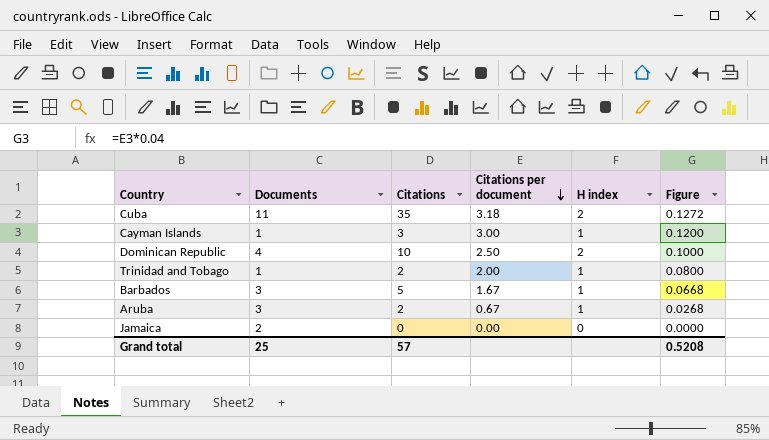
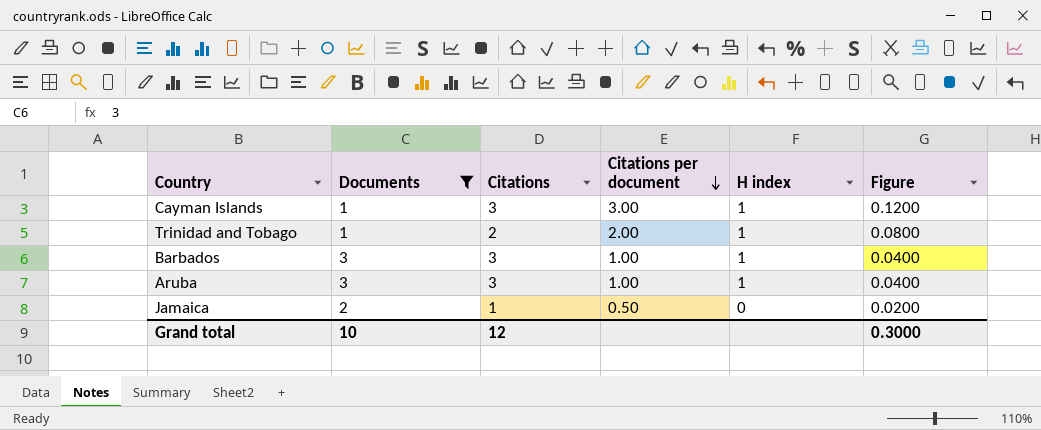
filter: none -> Documents <= 3
Barbados | Citations: 5 -> 3
Barbados | Citations per document: 1.67 -> 1.00
Barbados | Figure: 0.0668 -> 0.0400
Aruba | Citations: 2 -> 3
Aruba | Citations per document: 0.67 -> 1.00
Aruba | Figure: 0.0268 -> 0.0400
Jamaica | Citations: 0 -> 1
Jamaica | Citations per document: 0.00 -> 0.50
Jamaica | Figure: 0.0000 -> 0.0200
Grand total | Documents: 25 -> 10
Grand total | Citations: 57 -> 12
Grand total | Figure: 0.5208 -> 0.3000

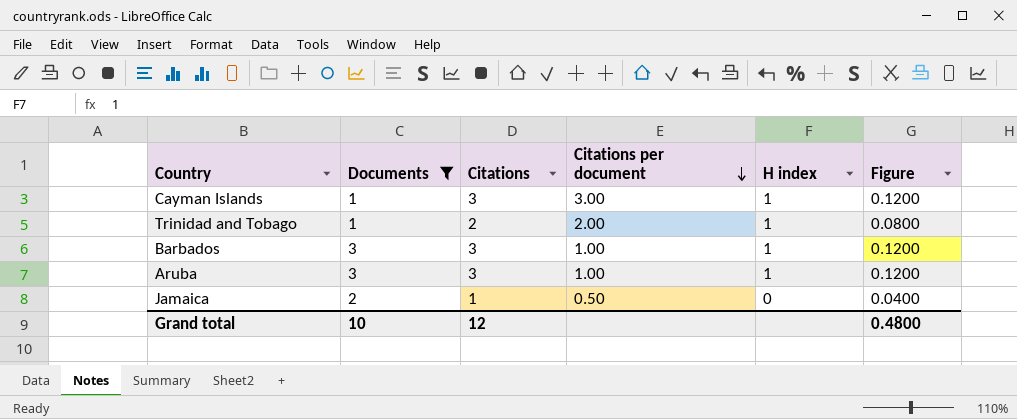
column Figure | formula: [Citations per document] * 0.04 -> [Citations] * 0.04
Grand total | Figure: 0.3000 -> 0.4800

